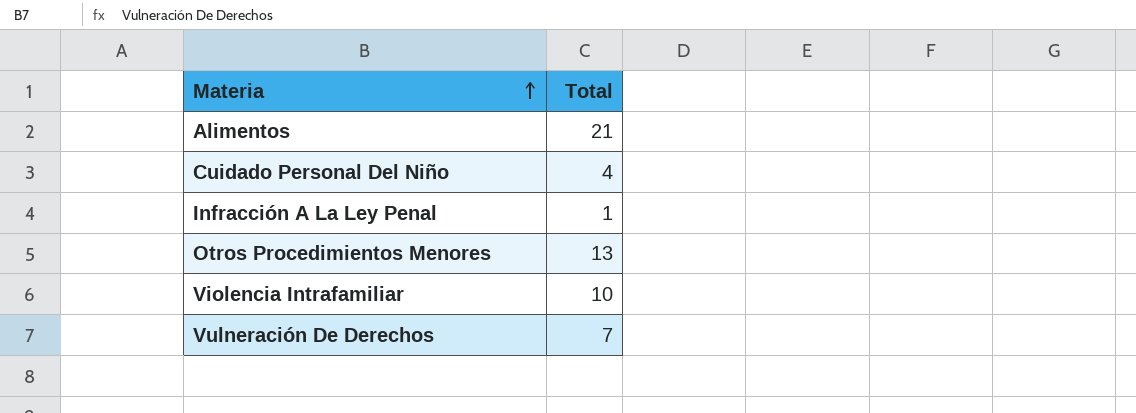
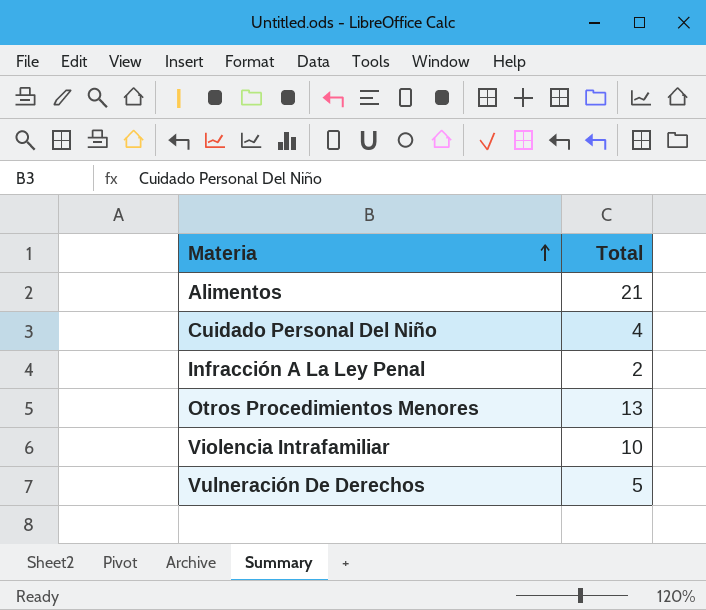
Infracción A La Ley Penal | Total: 1 -> 2
Vulneración De Derechos | Total: 7 -> 5

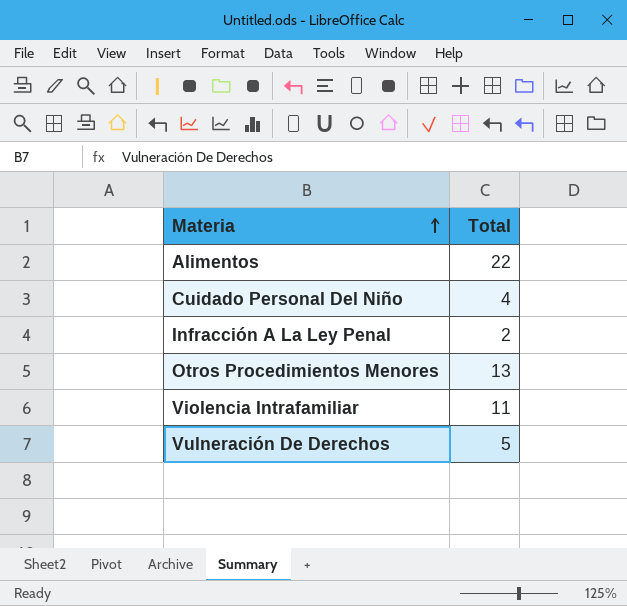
Alimentos | Total: 21 -> 22
Violencia Intrafamiliar | Total: 10 -> 11

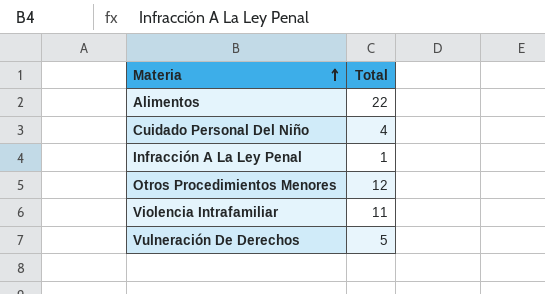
Infracción A La Ley Penal | Total: 2 -> 1
Otros Procedimientos Menores | Total: 13 -> 12

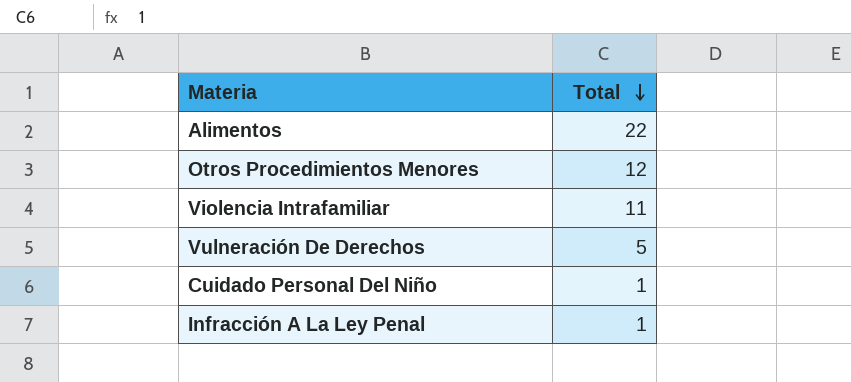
row order: Materia ascending -> Total descending
Cuidado Personal Del Niño | Total: 4 -> 1

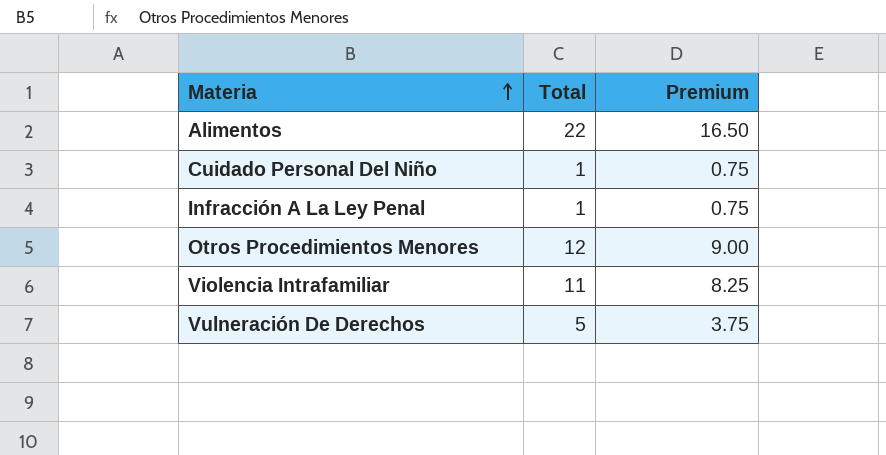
row order: Total descending -> Materia ascending
column Premium | formula: none -> [Total] * 0.75

